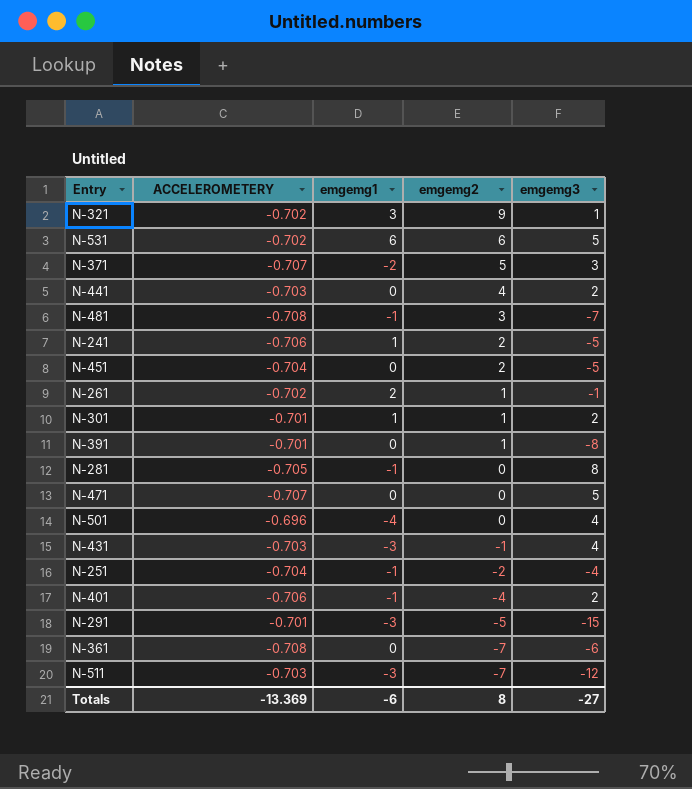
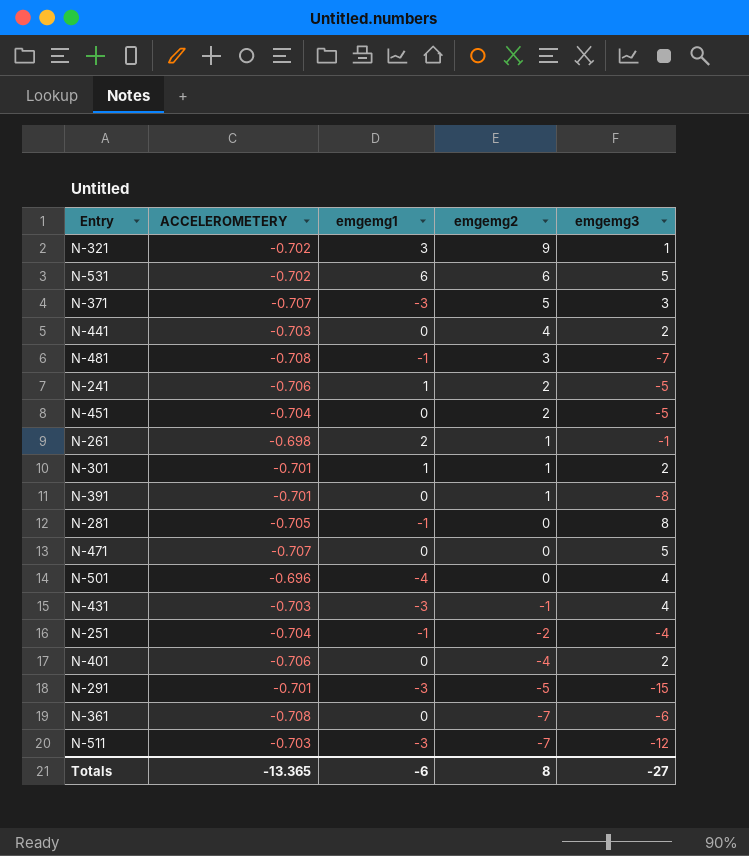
N-371 | emgemg1: -2 -> -3
N-261 | ACCELEROMETERY: -0.702 -> -0.698
N-401 | emgemg1: -1 -> 0
Totals | ACCELEROMETERY: -13.369 -> -13.365

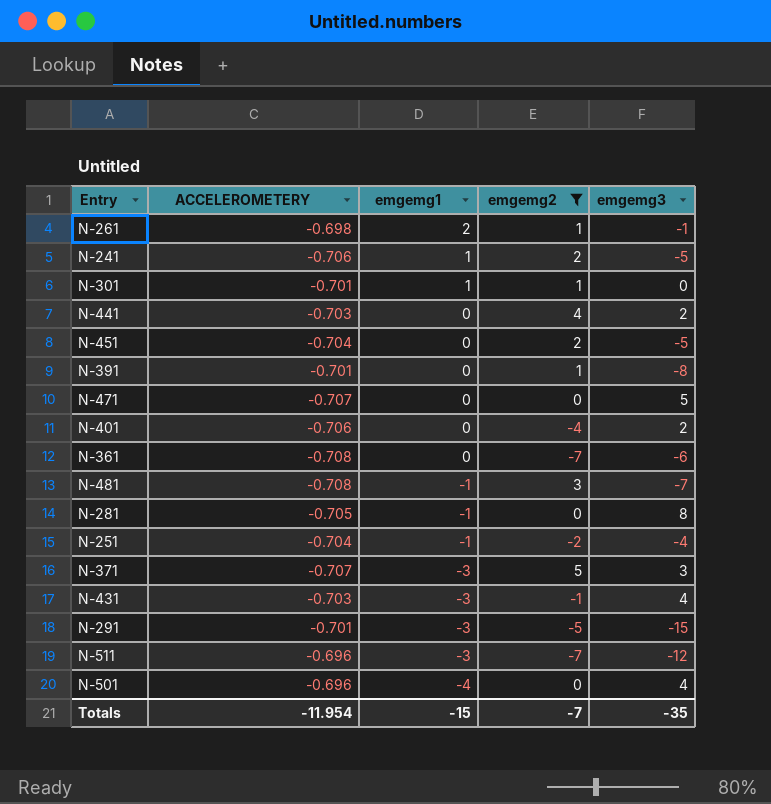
filter: none -> emgemg2 <= 5
row order: emgemg2 descending -> emgemg1 descending
N-301 | emgemg3: 2 -> 0
N-511 | ACCELEROMETERY: -0.703 -> -0.696
Totals | ACCELEROMETERY: -13.365 -> -11.954
Totals | emgemg1: -6 -> -15
Totals | emgemg2: 8 -> -7
Totals | emgemg3: -27 -> -35

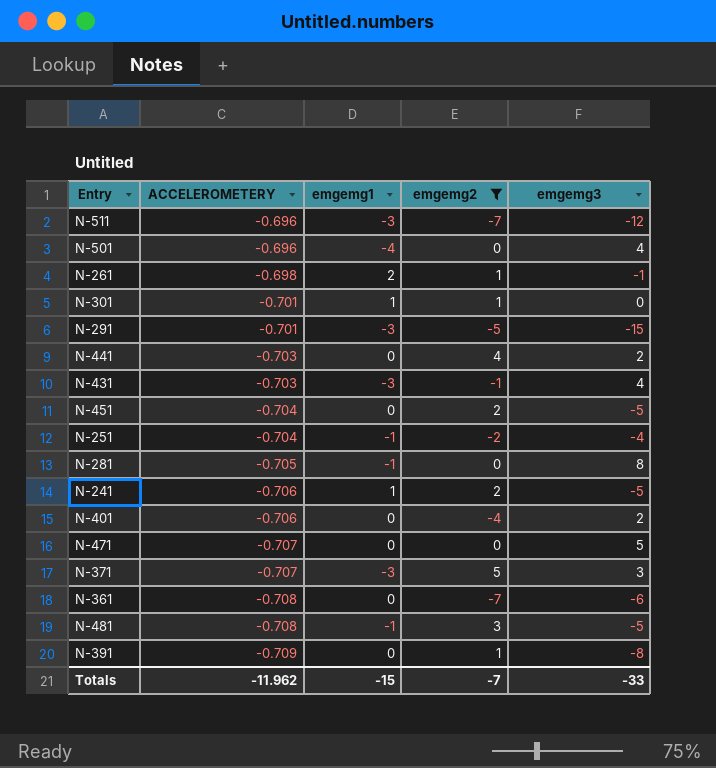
row order: emgemg1 descending -> ACCELEROMETERY descending
N-481 | emgemg3: -7 -> -5
N-391 | ACCELEROMETERY: -0.701 -> -0.709
Totals | ACCELEROMETERY: -11.954 -> -11.962
Totals | emgemg3: -35 -> -33

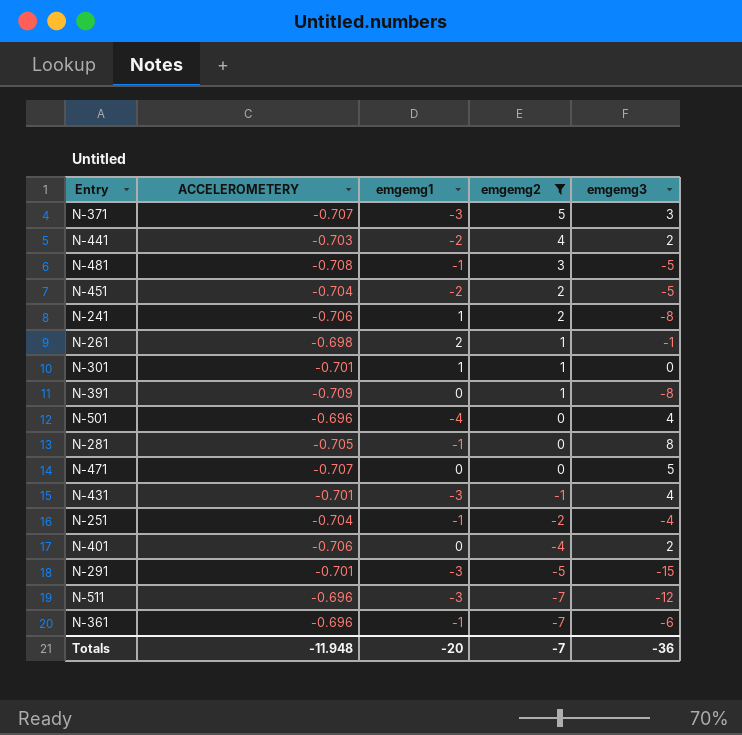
row order: ACCELEROMETERY descending -> emgemg2 descending
N-441 | emgemg1: 0 -> -2
N-451 | emgemg1: 0 -> -2
N-241 | emgemg3: -5 -> -8
N-431 | ACCELEROMETERY: -0.703 -> -0.701
N-361 | ACCELEROMETERY: -0.708 -> -0.696
N-361 | emgemg1: 0 -> -1
Totals | ACCELEROMETERY: -11.962 -> -11.948
Totals | emgemg1: -15 -> -20
Totals | emgemg3: -33 -> -36

